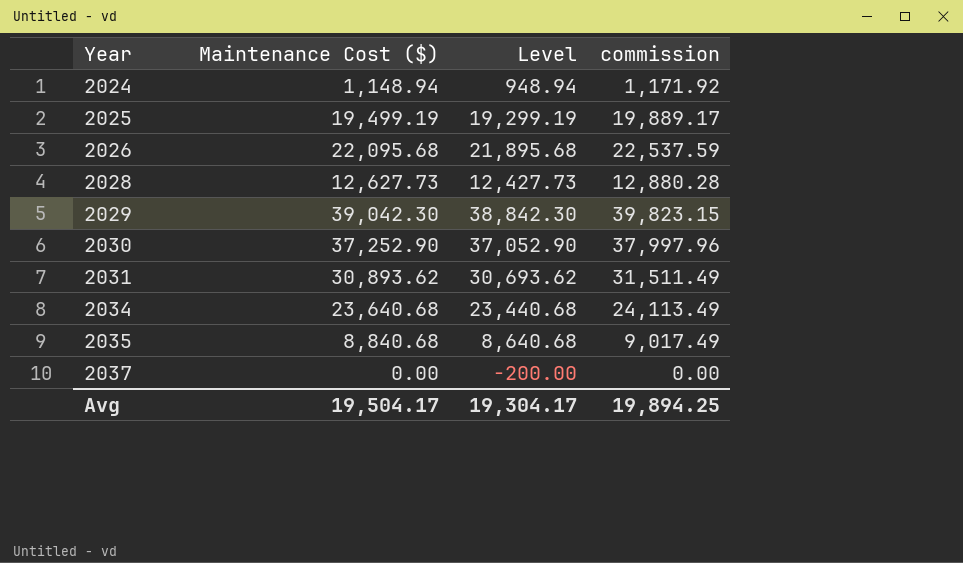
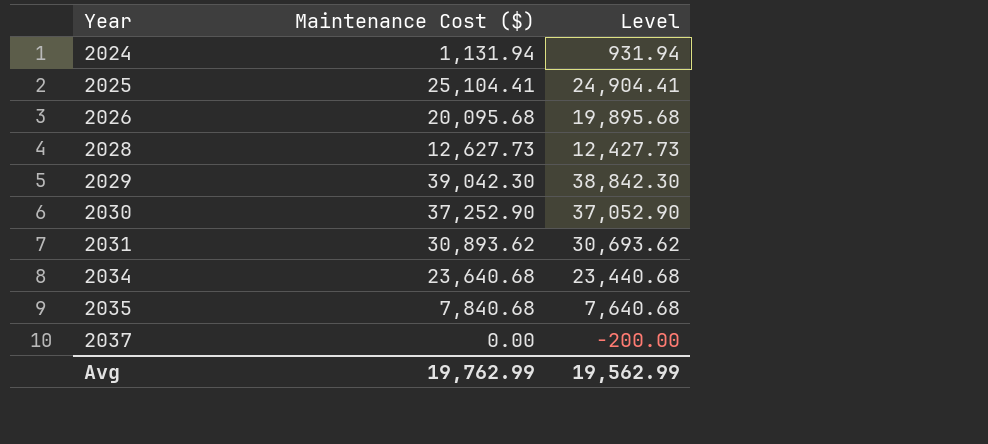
column commission | formula: [Maintenance Cost ($)] * 1.02 -> none
2024 | Maintenance Cost ($): 1,148.94 -> 1,131.94
2024 | Level: 948.94 -> 931.94
2025 | Maintenance Cost ($): 19,499.19 -> 25,104.41
2025 | Level: 19,299.19 -> 24,904.41
2026 | Maintenance Cost ($): 22,095.68 -> 20,095.68
2026 | Level: 21,895.68 -> 19,895.68
2035 | Maintenance Cost ($): 8,840.68 -> 7,840.68
2035 | Level: 8,640.68 -> 7,640.68
Avg | Maintenance Cost ($): 19,504.17 -> 19,762.99
Avg | Level: 19,304.17 -> 19,562.99

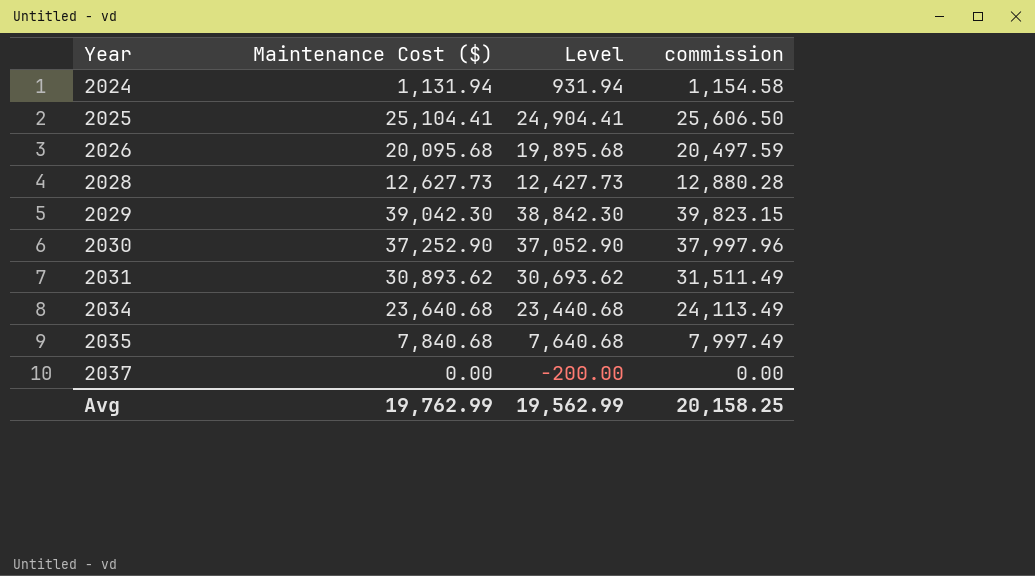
column commission | formula: none -> [Maintenance Cost ($)] * 1.02

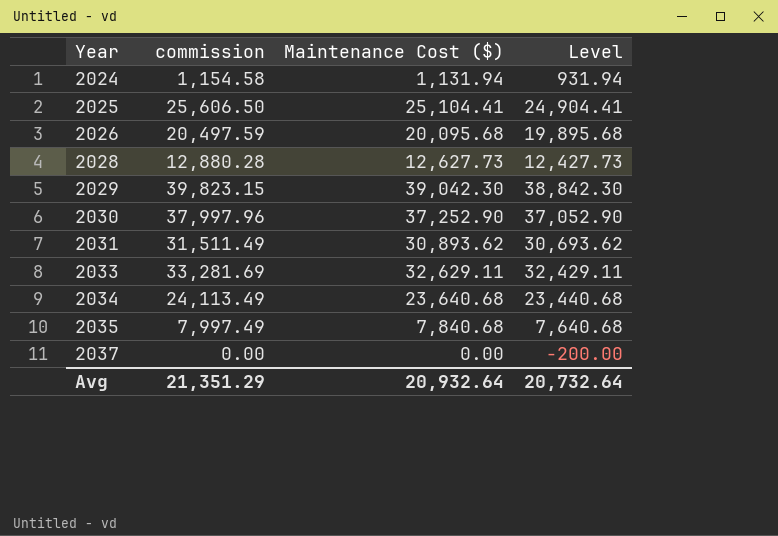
column commission | position: 4 -> 2
row 2033: none -> 33,281.69 | 32,629.11 | 32,429.11
Avg | commission: 20,158.25 -> 21,351.29
Avg | Maintenance Cost ($): 19,762.99 -> 20,932.64
Avg | Level: 19,562.99 -> 20,732.64

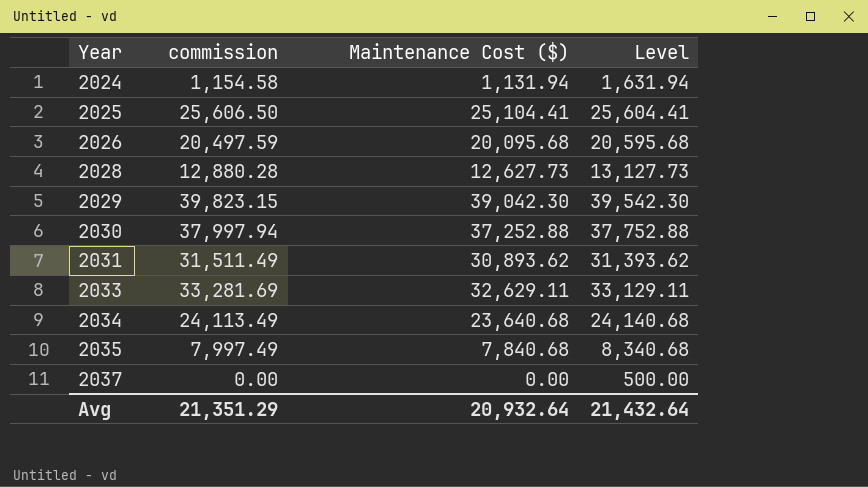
column Level | formula: [Maintenance Cost ($)] - 200 -> [Maintenance Cost ($)] + 500
2030 | commission: 37,997.96 -> 37,997.94
2030 | Maintenance Cost ($): 37,252.90 -> 37,252.88
Avg | Level: 20,732.64 -> 21,432.64

